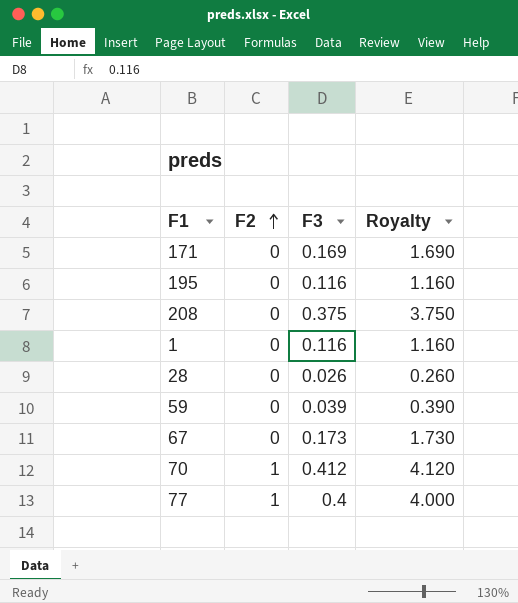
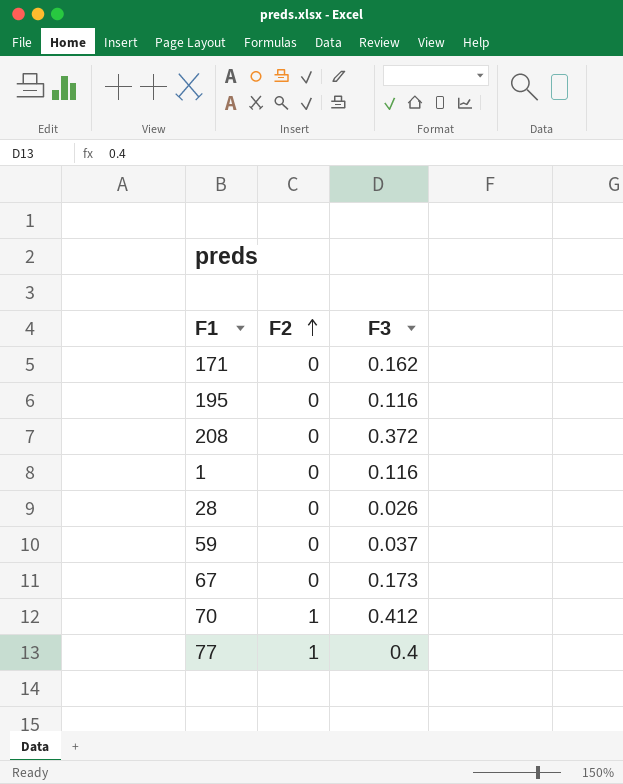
column Royalty | formula: [F3] * 10 -> none
171 | F3: 0.169 -> 0.162
208 | F3: 0.375 -> 0.372
59 | F3: 0.039 -> 0.037

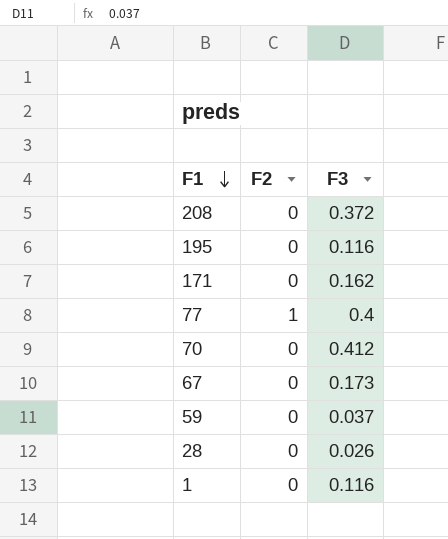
row order: F2 ascending -> F1 descending
70 | F2: 1 -> 0

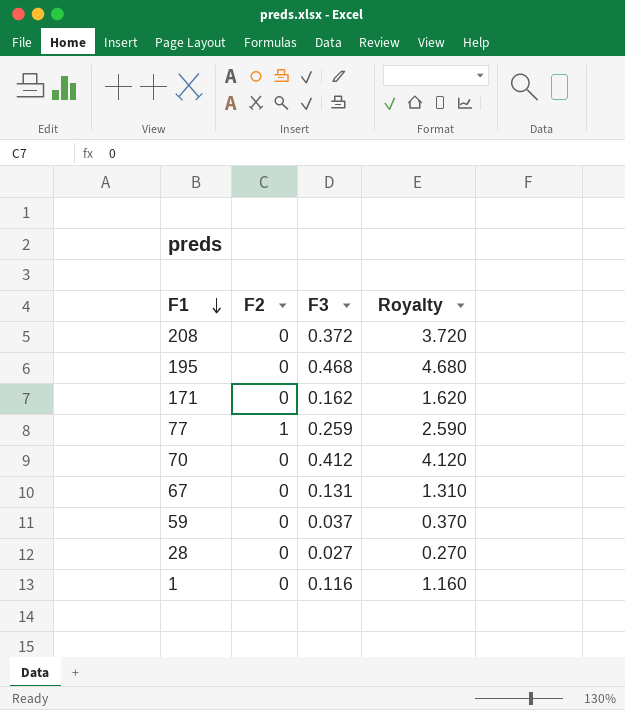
column Royalty | formula: none -> [F3] * 10
195 | F3: 0.116 -> 0.468
77 | F3: 0.4 -> 0.259
67 | F3: 0.173 -> 0.131
28 | F3: 0.026 -> 0.027

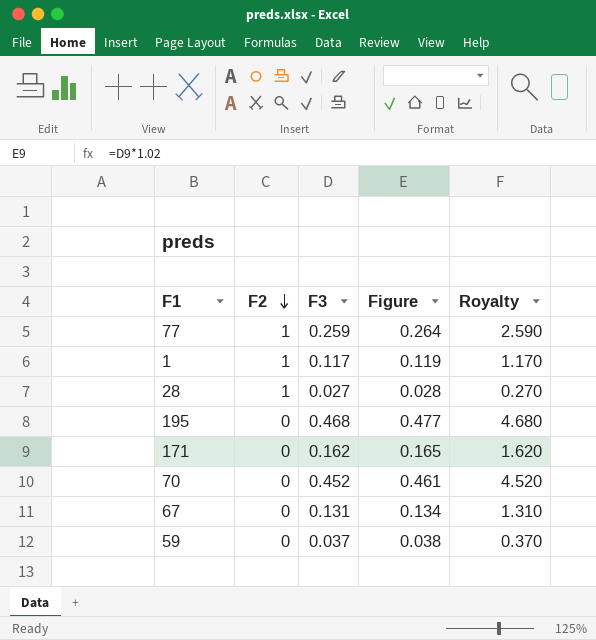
row order: F1 descending -> F2 descending
column Figure | formula: none -> [F3] * 1.02
row 208: 0 | 0.372 | 3.720 -> none
1 | F2: 0 -> 1
1 | F3: 0.116 -> 0.117
1 | Royalty: 1.160 -> 1.170
28 | F2: 0 -> 1
70 | F3: 0.412 -> 0.452
70 | Royalty: 4.120 -> 4.520

